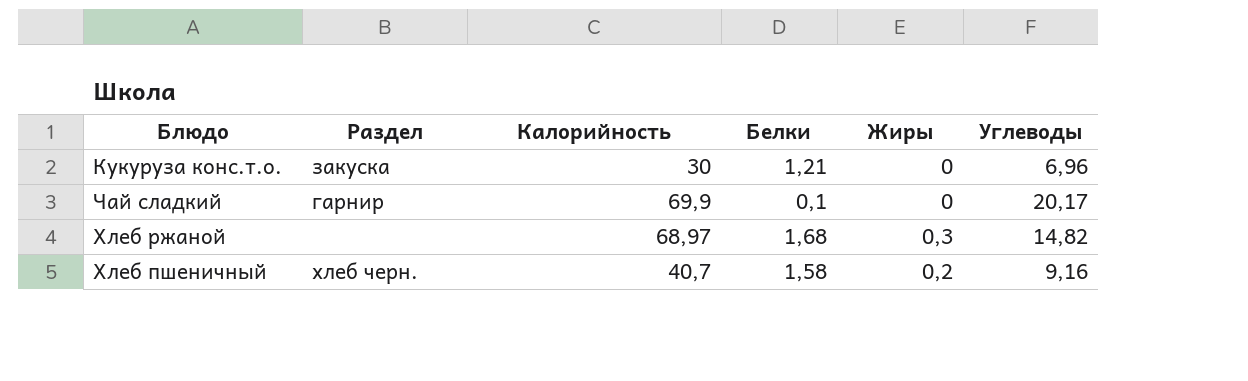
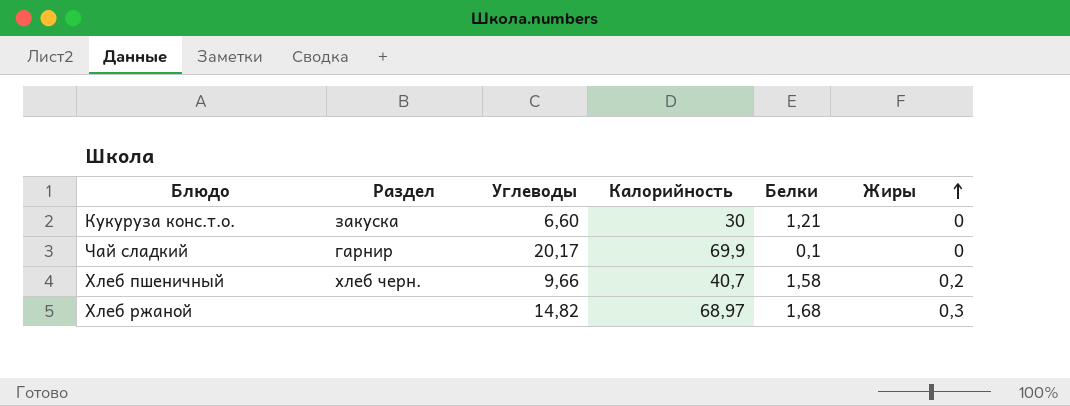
row order: none -> Жиры ascending
column Углеводы | position: 6 -> 3
Кукуруза конс.т.о. | Углеводы: 6,96 -> 6,60
Хлеб пшеничный | Углеводы: 9,16 -> 9,66

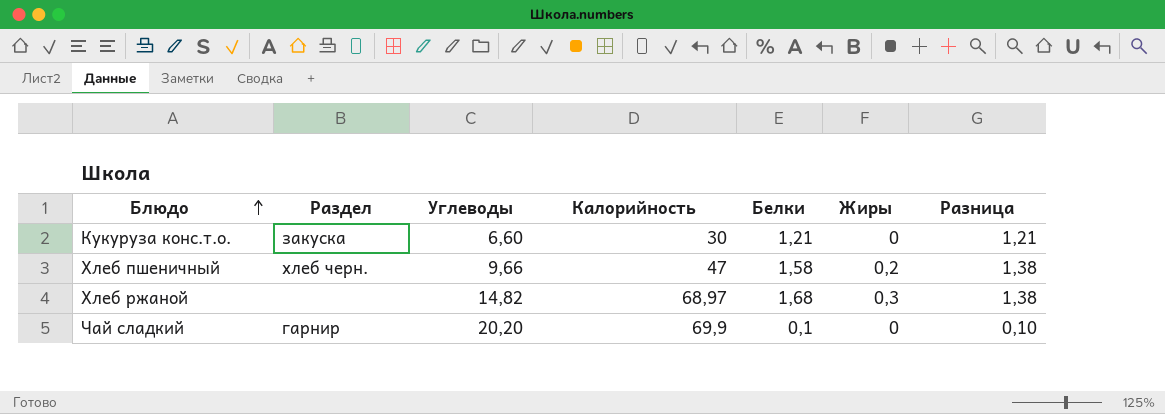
row order: Жиры ascending -> Блюдо ascending
column Разница | formula: none -> [Белки] - [Жиры]
Хлеб пшеничный | Калорийность: 40,7 -> 47
Чай сладкий | Углеводы: 20,17 -> 20,20

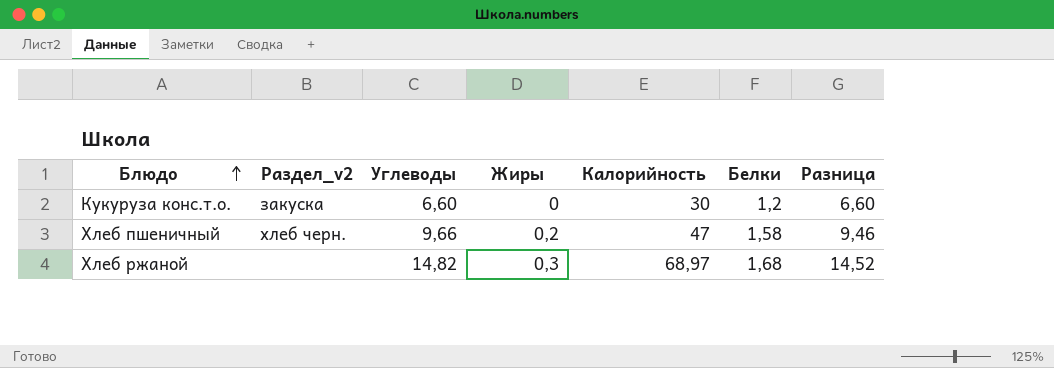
column name: Раздел -> Раздел_v2
column Жиры | position: 6 -> 4
column Разница | formula: [Белки] - [Жиры] -> [Углеводы] - [Жиры]
row Чай сладкий: гарнир | 20,20 | 69,9 | 0,1 | 0 | 0,10 -> none
Кукуруза конс.т.о. | Белки: 1,21 -> 1,2

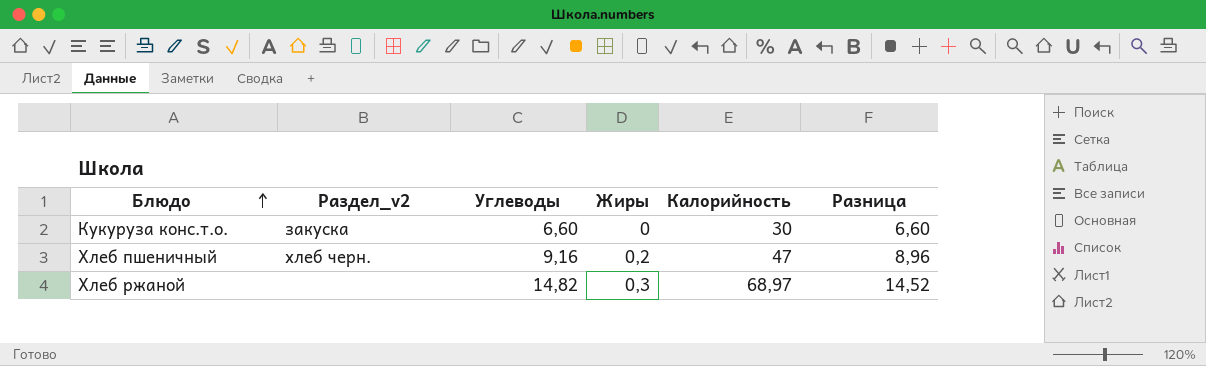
column Белки | position: 6 -> none
Хлеб пшеничный | Углеводы: 9,66 -> 9,16
Хлеб пшеничный | Разница: 9,46 -> 8,96

